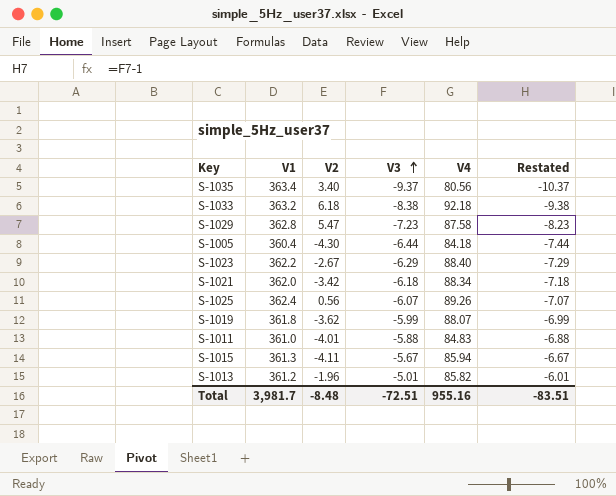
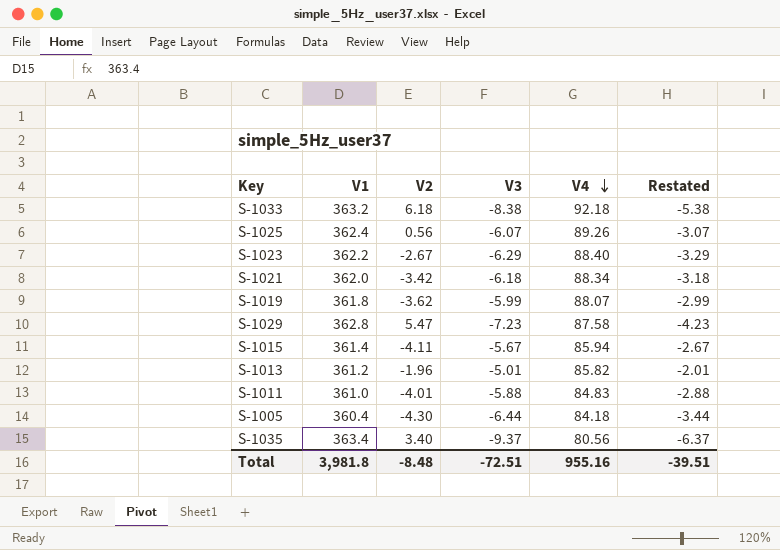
row order: V3 ascending -> V4 descending
column Restated | formula: [V3] - 1 -> [V3] + 3
S-1015 | V1: 361.3 -> 361.4
Total | V1: 3,981.7 -> 3,981.8
Total | Restated: -83.51 -> -39.51

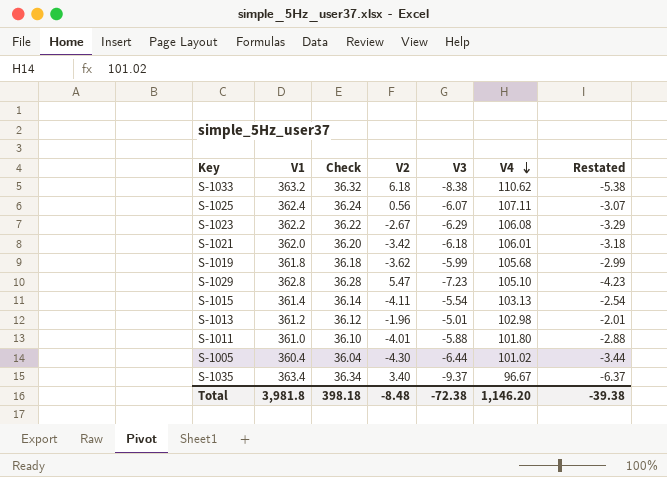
column Check | formula: none -> [V1] * 0.1
S-1033 | V4: 92.18 -> 110.62
S-1025 | V4: 89.26 -> 107.11
S-1023 | V4: 88.40 -> 106.08
S-1021 | V4: 88.34 -> 106.01
S-1019 | V4: 88.07 -> 105.68
S-1029 | V4: 87.58 -> 105.10
S-1015 | V3: -5.67 -> -5.54
S-1015 | V4: 85.94 -> 103.13
S-1015 | Restated: -2.67 -> -2.54
S-1013 | V4: 85.82 -> 102.98
S-1011 | V4: 84.83 -> 101.80
S-1005 | V4: 84.18 -> 101.02
S-1035 | V4: 80.56 -> 96.67
Total | V3: -72.51 -> -72.38
Total | V4: 955.16 -> 1,146.20
Total | Restated: -39.51 -> -39.38

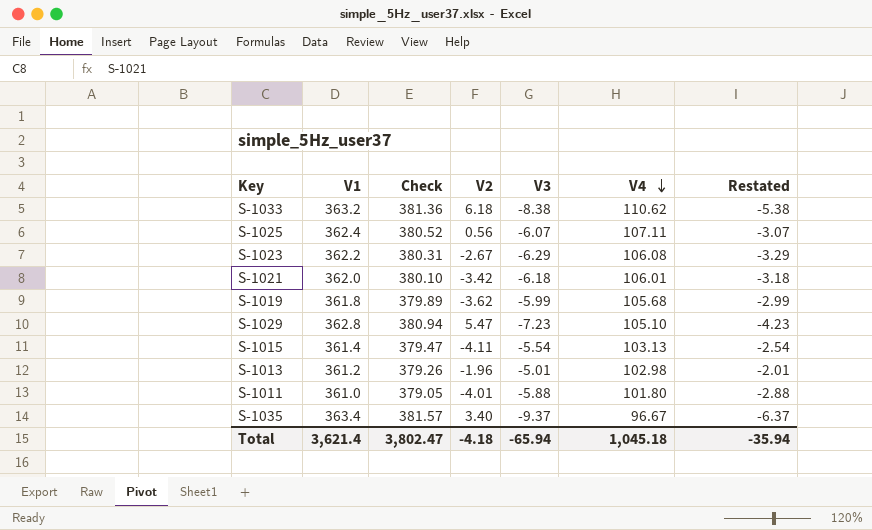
column Check | formula: [V1] * 0.1 -> [V1] * 1.05
row S-1005: 360.4 | 36.04 | -4.30 | -6.44 | 101.02 | -3.44 -> none
Total | V1: 3,981.8 -> 3,621.4
Total | Check: 398.18 -> 3,802.47
Total | V2: -8.48 -> -4.18
Total | V3: -72.38 -> -65.94
Total | V4: 1,146.20 -> 1,045.18
Total | Restated: -39.38 -> -35.94

